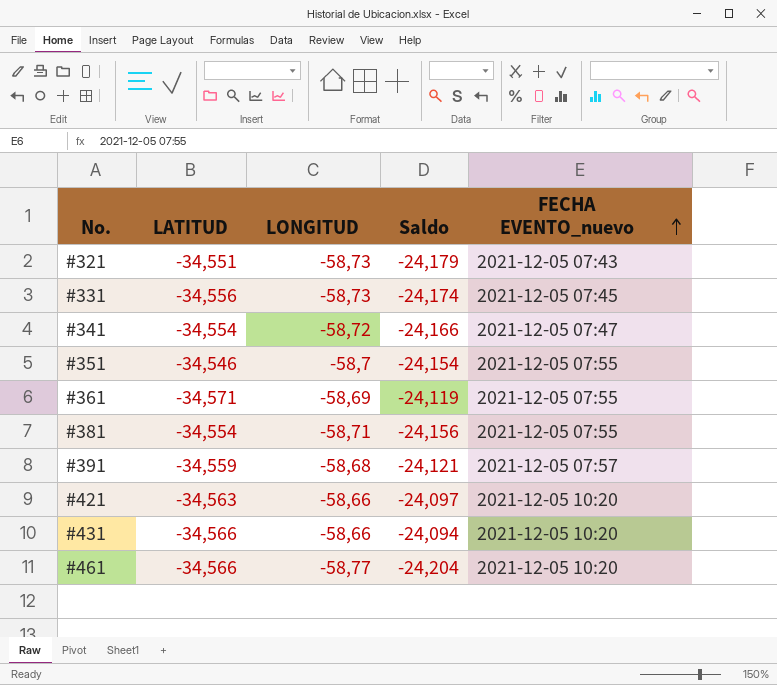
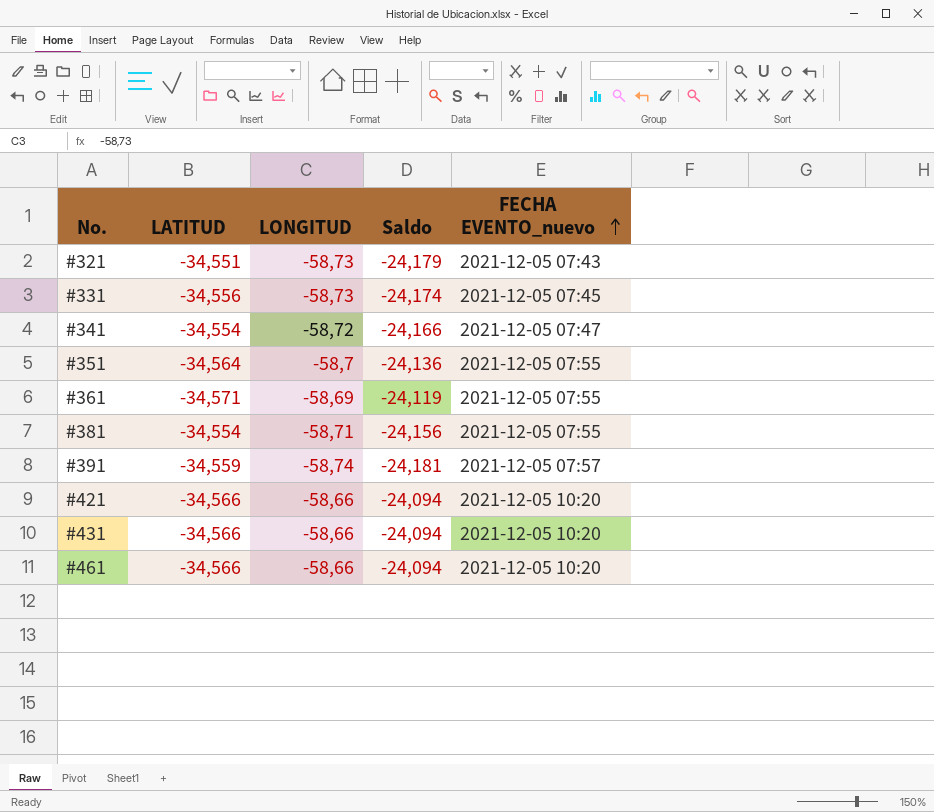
#351 | LATITUD: -34,546 -> -34,564
#351 | Saldo: -24,154 -> -24,136
#391 | LONGITUD: -58,68 -> -58,74
#391 | Saldo: -24,121 -> -24,181
#421 | LATITUD: -34,563 -> -34,566
#421 | Saldo: -24,097 -> -24,094
#461 | LONGITUD: -58,77 -> -58,66
#461 | Saldo: -24,204 -> -24,094

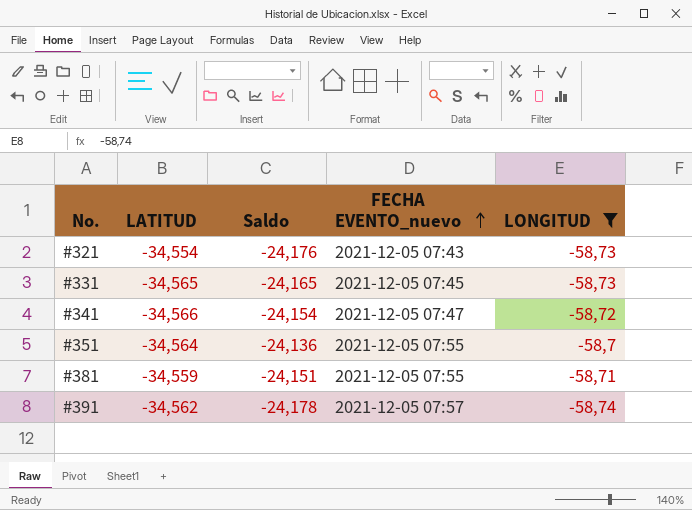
filter: none -> LONGITUD <= -58,7
column LONGITUD | position: 3 -> 5
#321 | LATITUD: -34,551 -> -34,554
#321 | Saldo: -24,179 -> -24,176
#331 | LATITUD: -34,556 -> -34,565
#331 | Saldo: -24,174 -> -24,165
#341 | LATITUD: -34,554 -> -34,566
#341 | Saldo: -24,166 -> -24,154
#381 | LATITUD: -34,554 -> -34,559
#381 | Saldo: -24,156 -> -24,151
#391 | LATITUD: -34,559 -> -34,562
#391 | Saldo: -24,181 -> -24,178

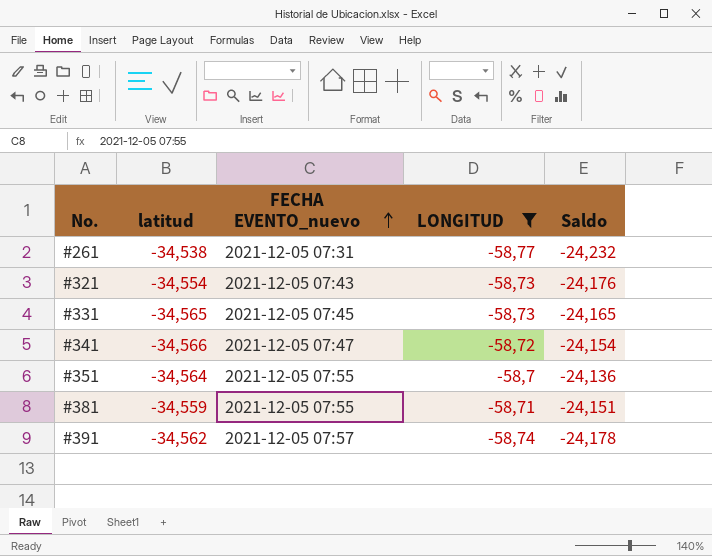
column name: LATITUD -> latitud
column Saldo | position: 3 -> 5
row #261: none -> -34,538 | 2021-12-05 07:31 | -58,77 | -24,232

